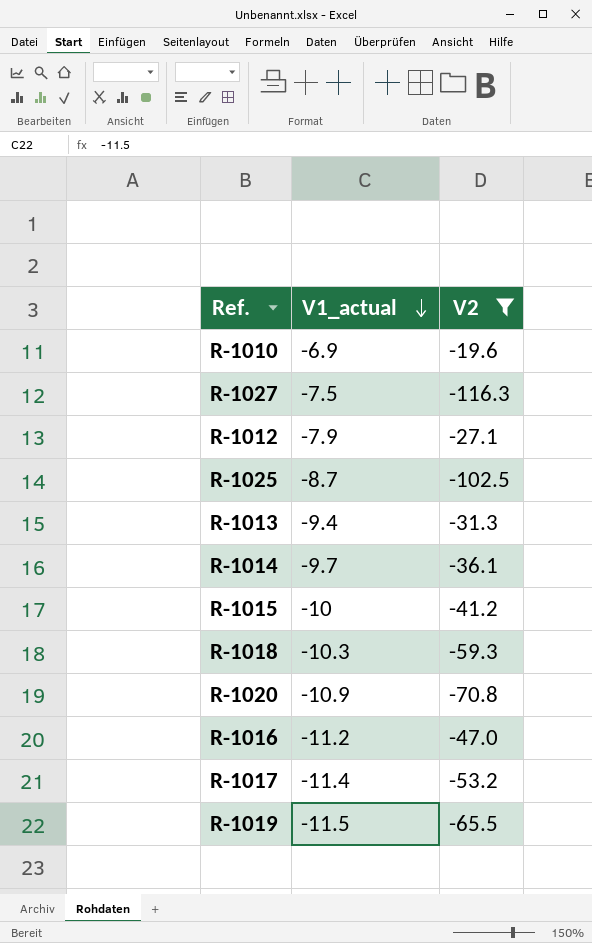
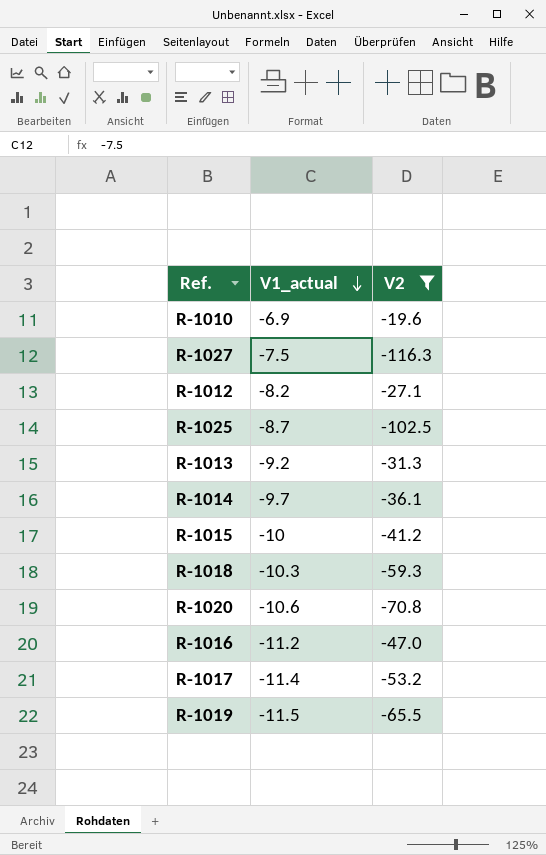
R-1012 | V1_actual: -7.9 -> -8.2
R-1013 | V1_actual: -9.4 -> -9.2
R-1020 | V1_actual: -10.9 -> -10.6

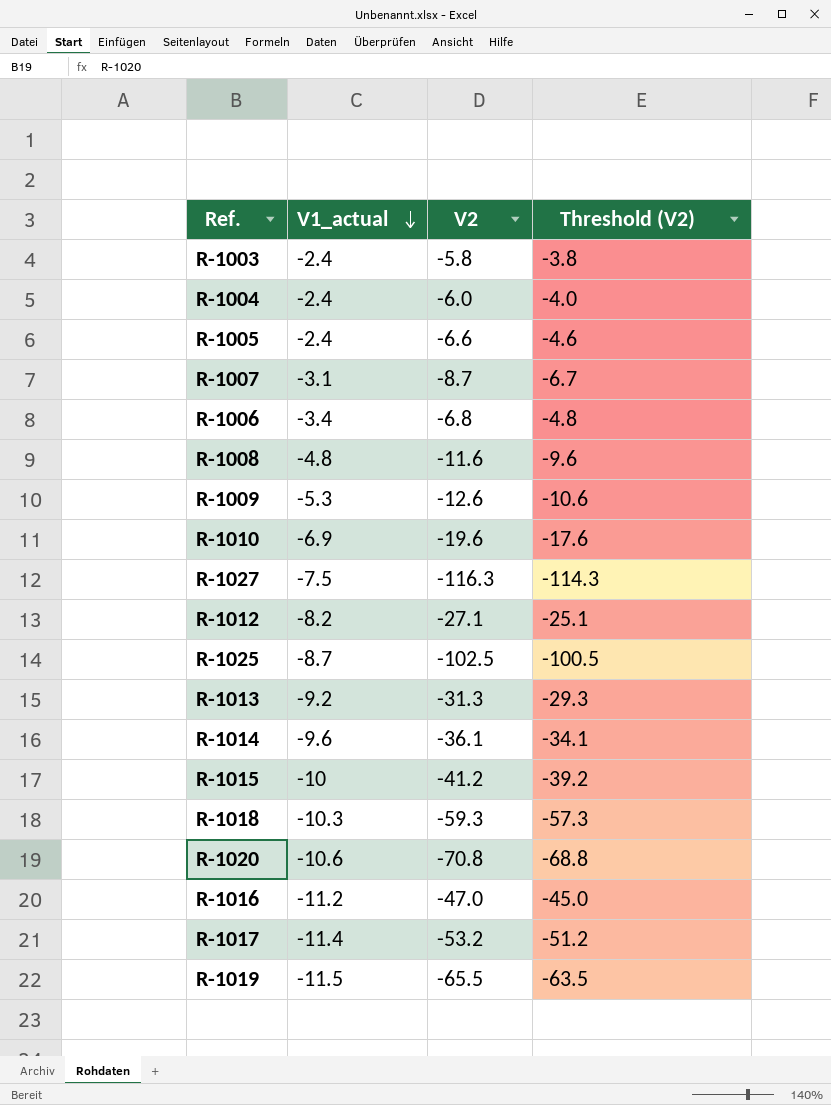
filter: V2 <= -19.6 -> none
column Threshold (V2) | formula: none -> [V2] + 2
R-1014 | V1_actual: -9.7 -> -9.6

